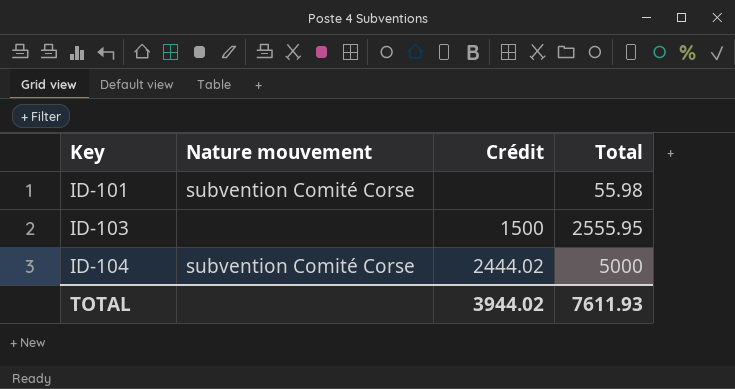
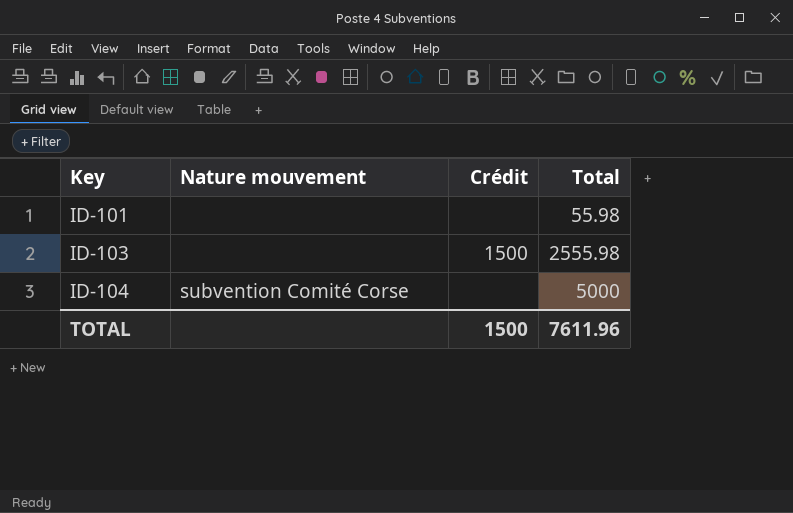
ID-101 | Nature mouvement: subvention Comité Corse -> none
ID-103 | Total: 2555.95 -> 2555.98
ID-104 | Crédit: 2444.02 -> none
TOTAL | Crédit: 3944.02 -> 1500
TOTAL | Total: 7611.93 -> 7611.96

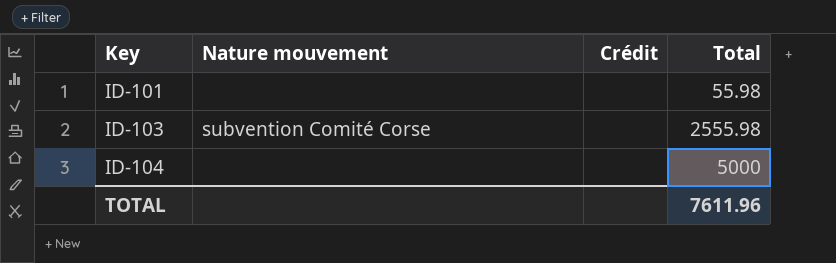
ID-103 | Nature mouvement: none -> subvention Comité Corse
ID-103 | Crédit: 1500 -> none
ID-104 | Nature mouvement: subvention Comité Corse -> none
TOTAL | Crédit: 1500 -> none

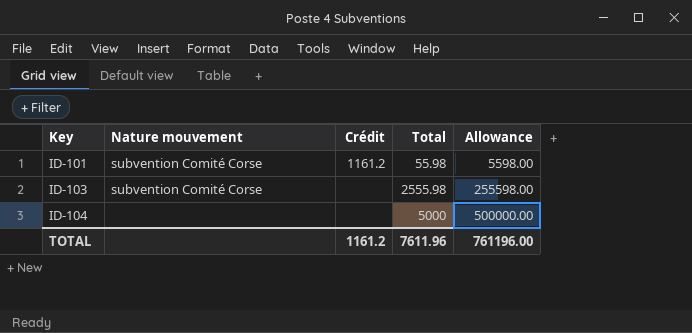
column Allowance | formula: none -> [Total] * 100
ID-101 | Nature mouvement: none -> subvention Comité Corse
ID-101 | Crédit: none -> 1161.2
TOTAL | Crédit: none -> 1161.2

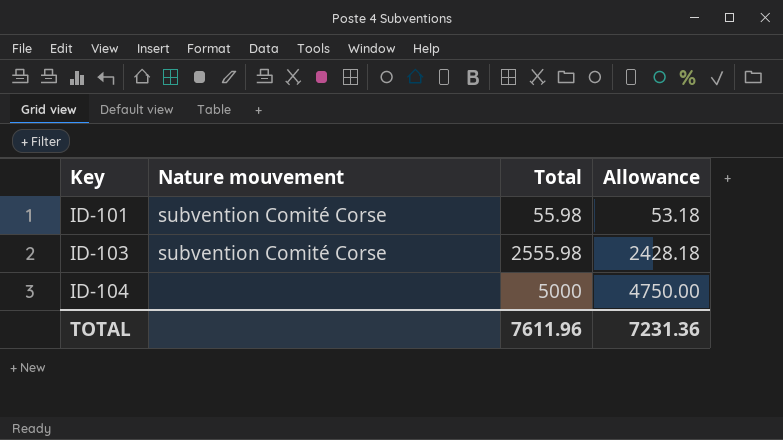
column Crédit | position: 3 -> none
column Allowance | formula: [Total] * 100 -> [Total] * 0.95
TOTAL | Allowance: 761196.00 -> 7231.36

